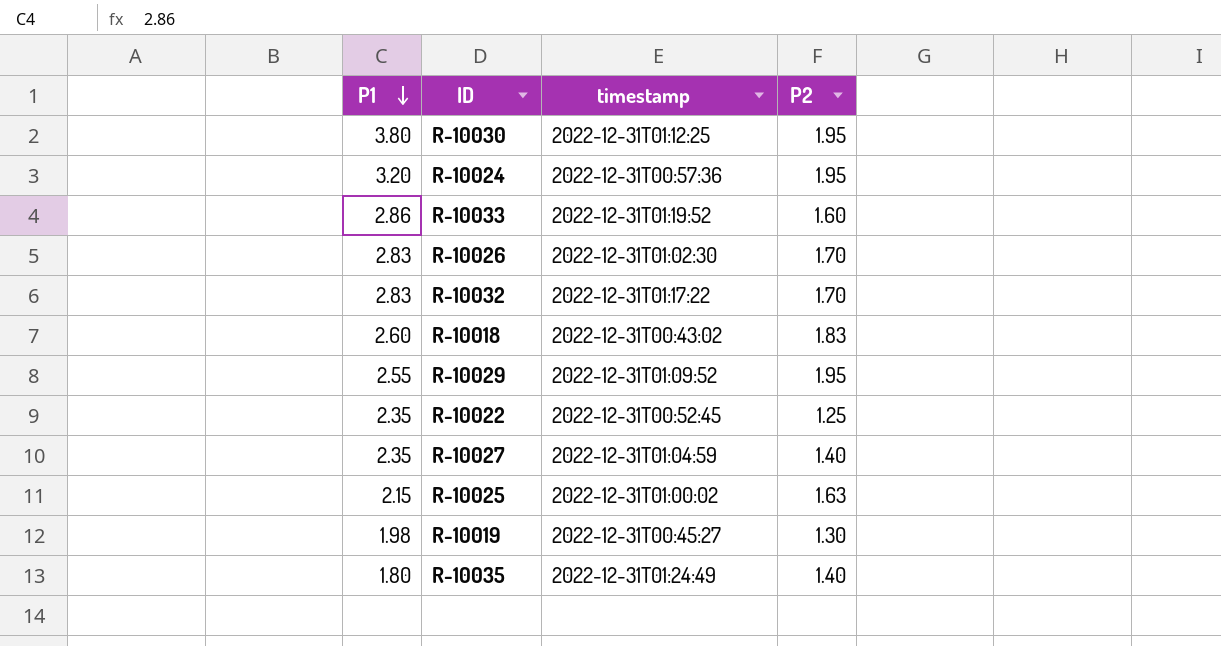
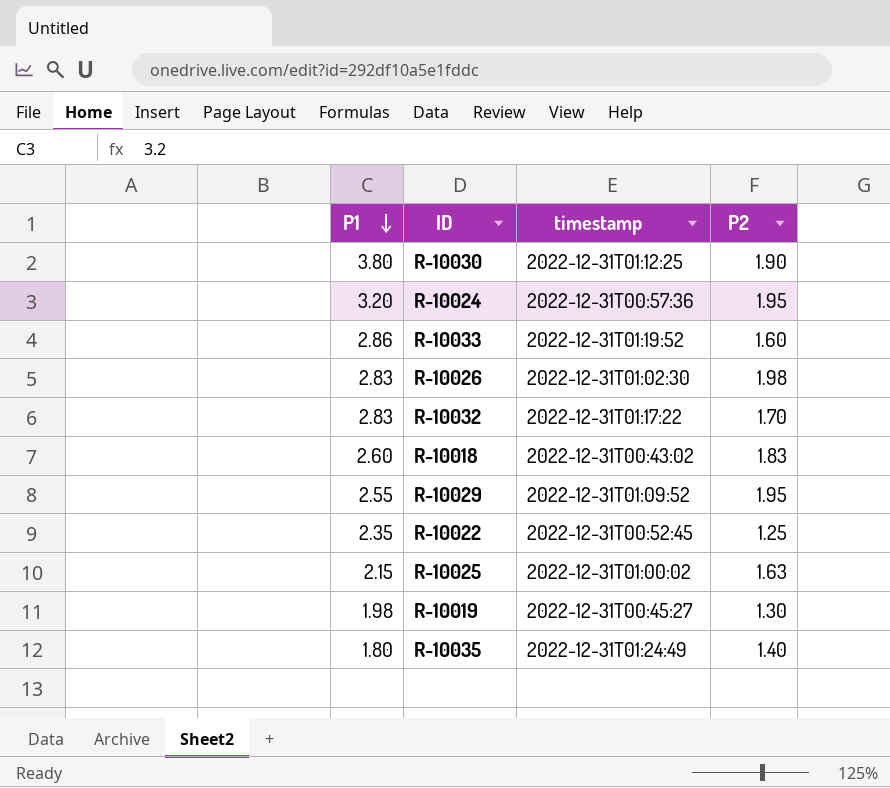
row R-10027: 2.35 | 2022-12-31T01:04:59 | 1.40 -> none
R-10030 | P2: 1.95 -> 1.90
R-10026 | P2: 1.70 -> 1.98

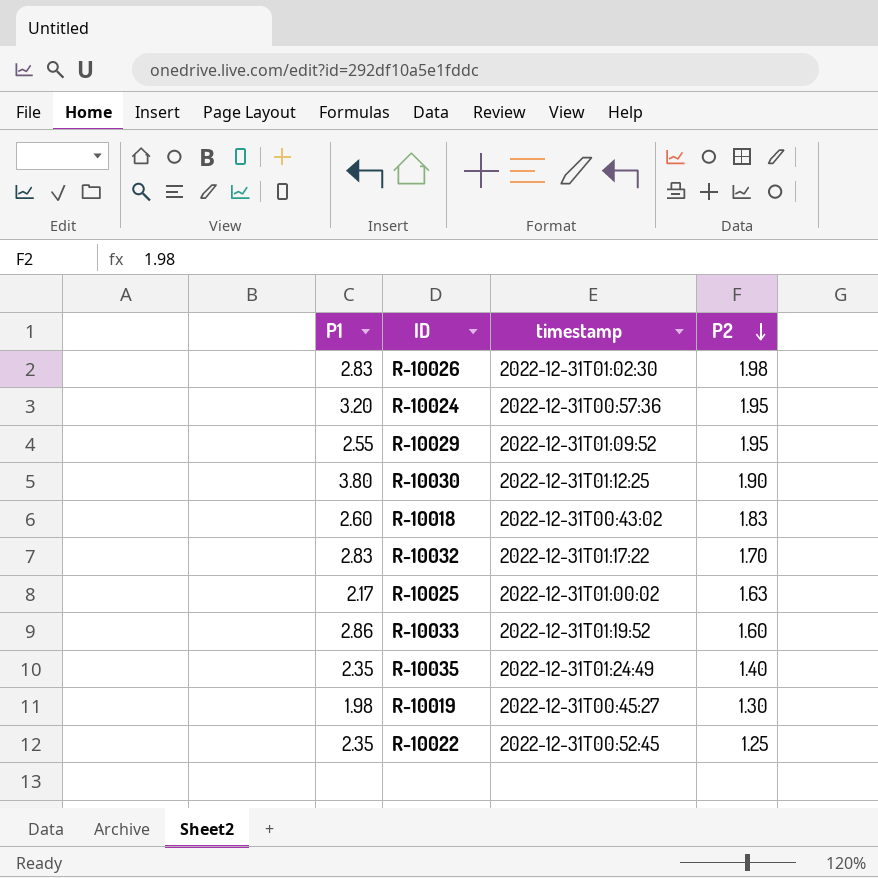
row order: P1 descending -> P2 descending
R-10025 | P1: 2.15 -> 2.17
R-10035 | P1: 1.80 -> 2.35

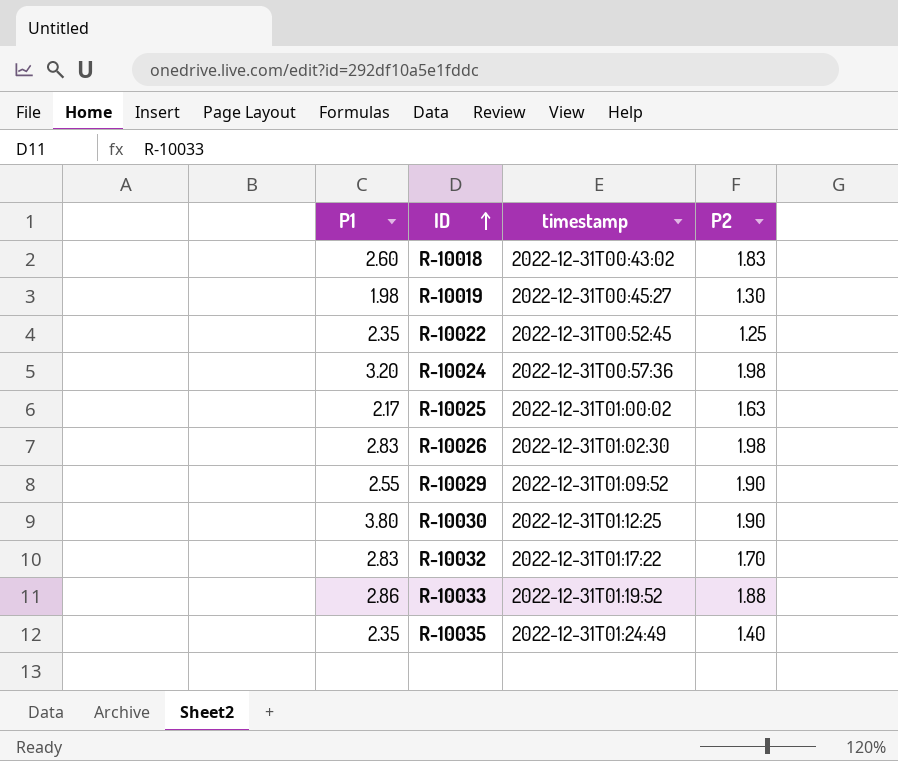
row order: P2 descending -> ID ascending
R-10024 | P2: 1.95 -> 1.98
R-10029 | P2: 1.95 -> 1.90
R-10033 | P2: 1.60 -> 1.88

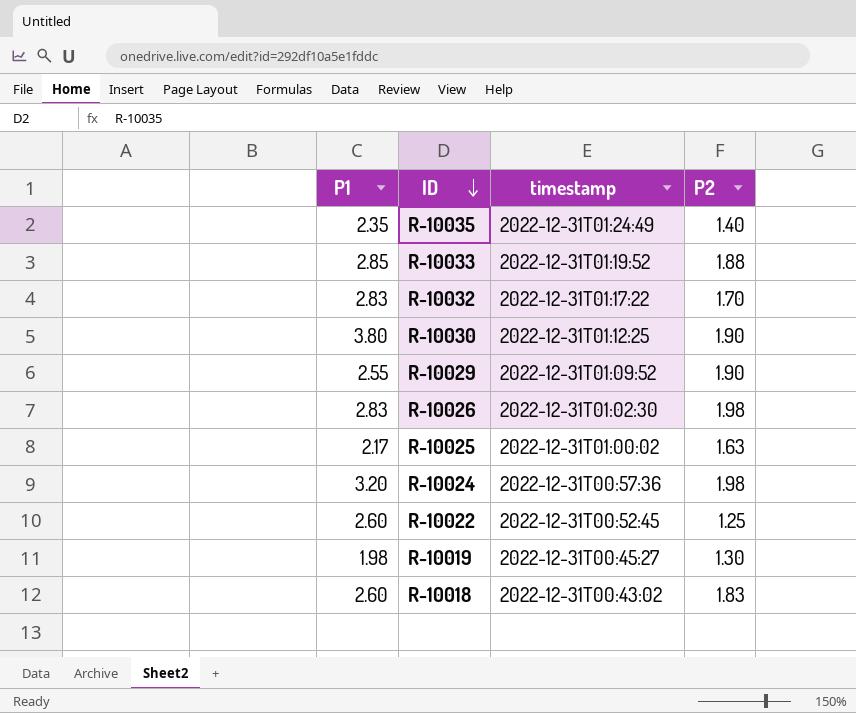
row order: ID ascending -> ID descending
R-10033 | P1: 2.86 -> 2.85
R-10022 | P1: 2.35 -> 2.60

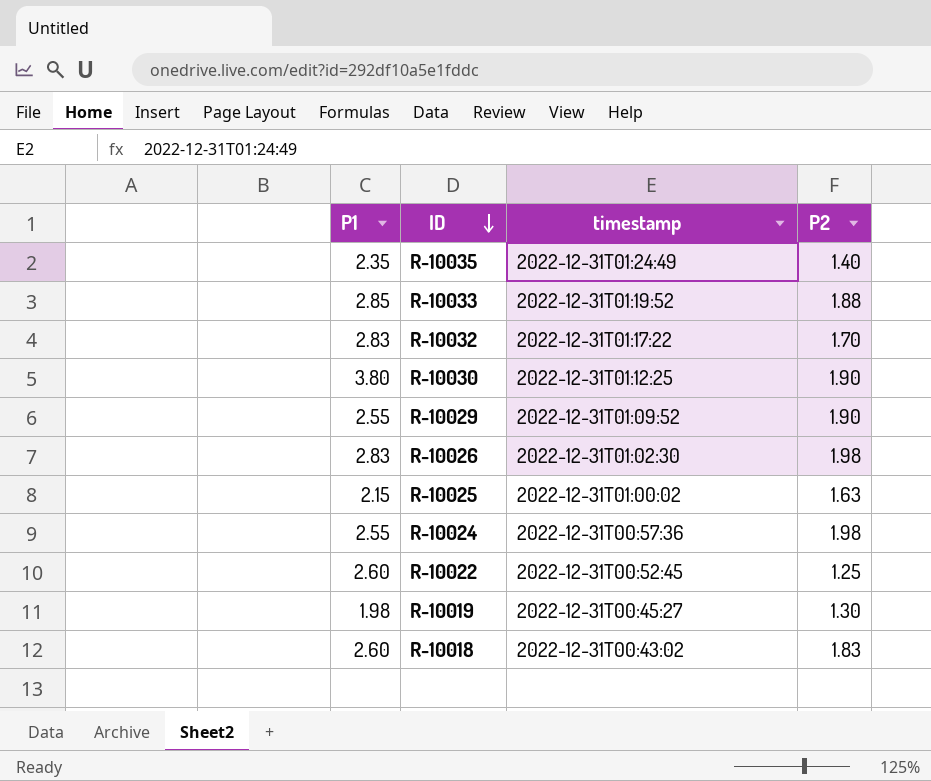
R-10025 | P1: 2.17 -> 2.15
R-10024 | P1: 3.20 -> 2.55

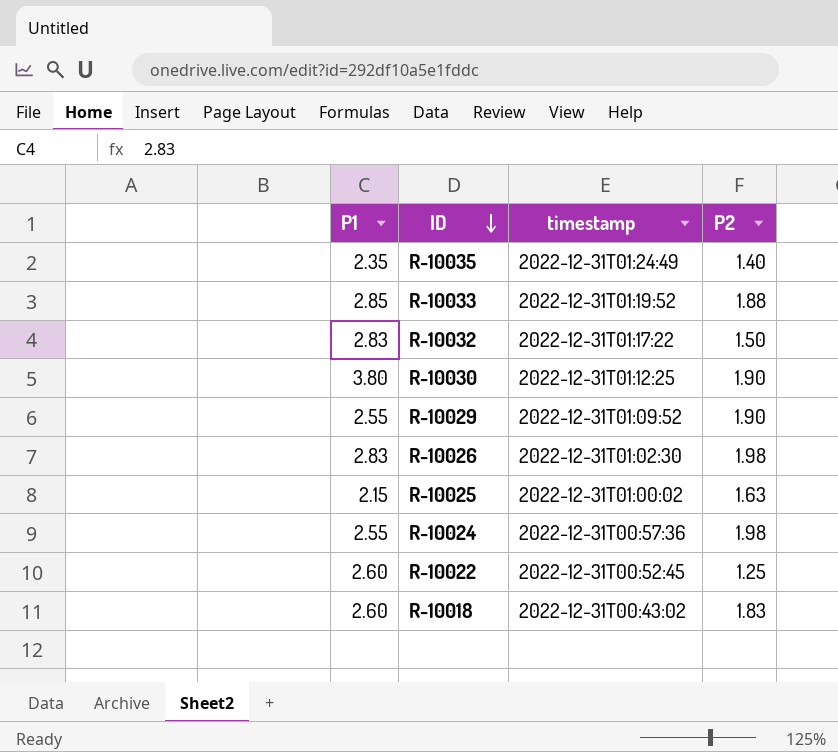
row R-10019: 1.98 | 2022-12-31T00:45:27 | 1.30 -> none
R-10032 | P2: 1.70 -> 1.50

